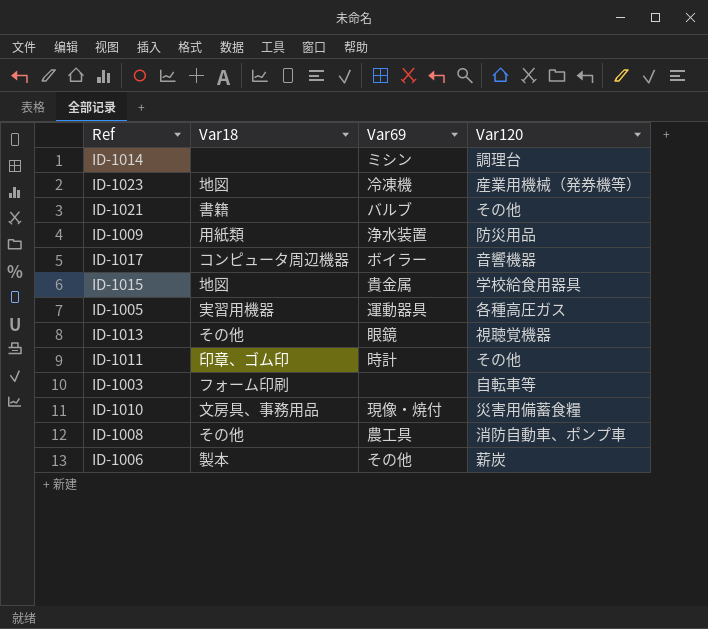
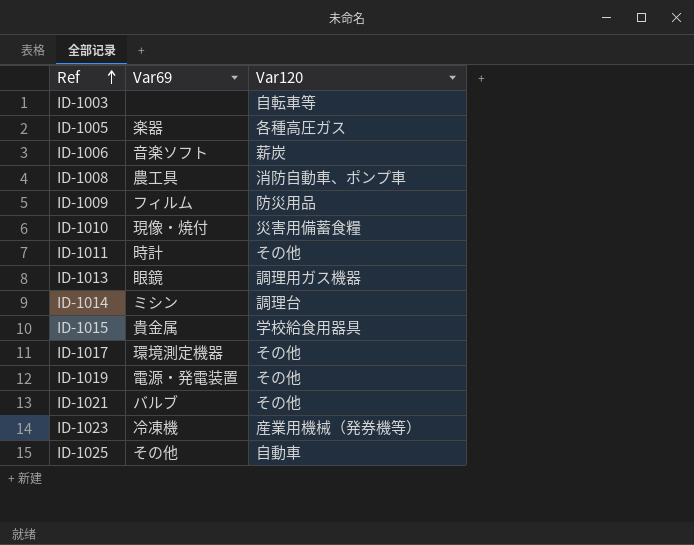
row order: none -> Ref ascending
column Var18 | position: 2 -> none
ID-1005 | Var69: 運動器具 -> 楽器
ID-1006 | Var69: その他 -> 音楽ソフト
ID-1009 | Var69: 浄水装置 -> フィルム
ID-1013 | Var120: 視聴覚機器 -> 調理用ガス機器
ID-1017 | Var69: ボイラー -> 環境測定機器
ID-1017 | Var120: 音響機器 -> その他
row ID-1019: none -> 電源・発電装置 | その他
row ID-1025: none -> その他 | 自動車

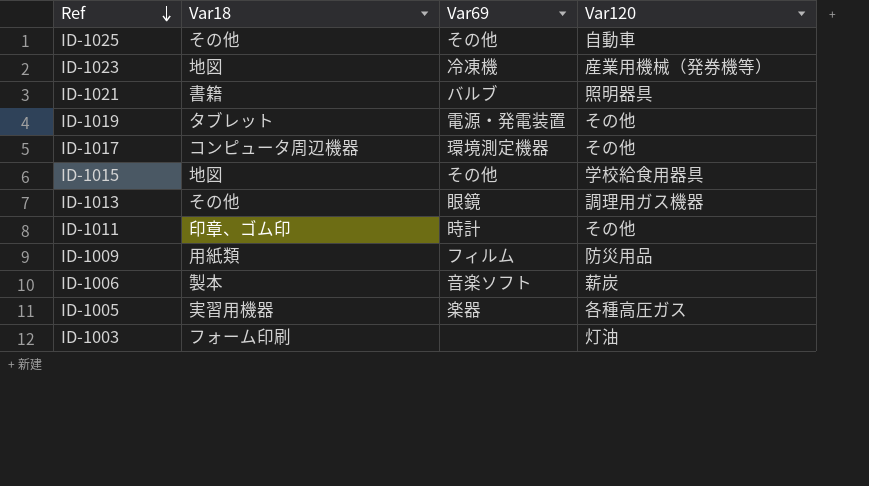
row order: Ref ascending -> Ref descending
column Var18 | position: none -> 2
row ID-1008: 農工具 | 消防自動車、ポンプ車 -> none
row ID-1010: 現像・焼付 | 災害用備蓄食糧 -> none
row ID-1014: ミシン | 調理台 -> none
ID-1021 | Var120: その他 -> 照明器具
ID-1015 | Var69: 貴金属 -> その他
ID-1003 | Var120: 自転車等 -> 灯油

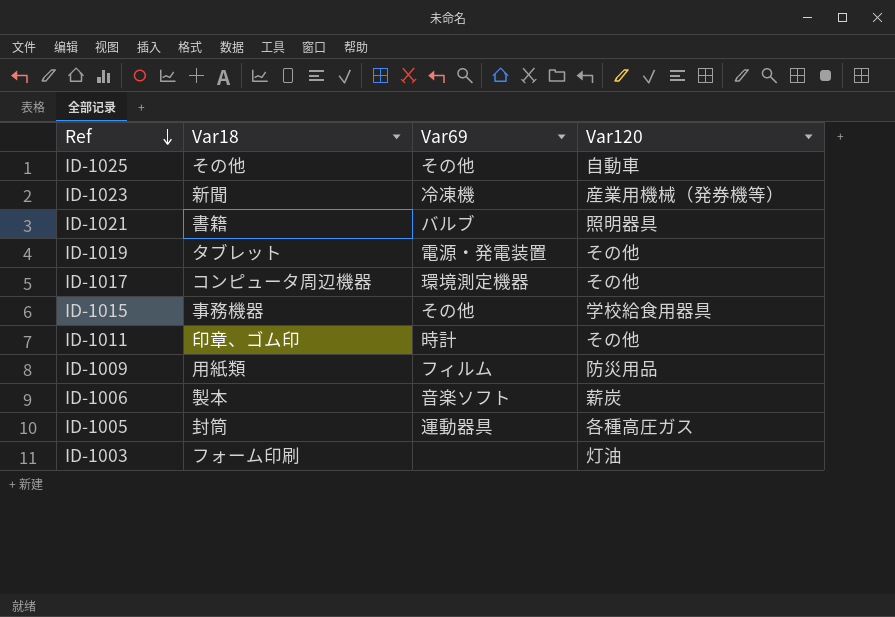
row ID-1013: その他 | 眼鏡 | 調理用ガス機器 -> none
ID-1023 | Var18: 地図 -> 新聞
ID-1015 | Var18: 地図 -> 事務機器
ID-1005 | Var18: 実習用機器 -> 封筒
ID-1005 | Var69: 楽器 -> 運動器具

